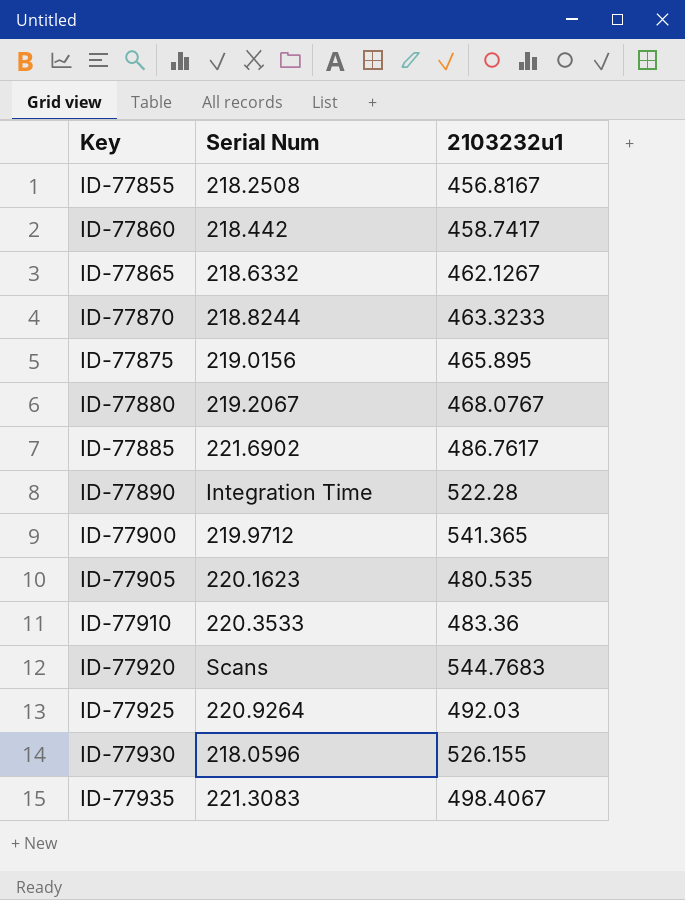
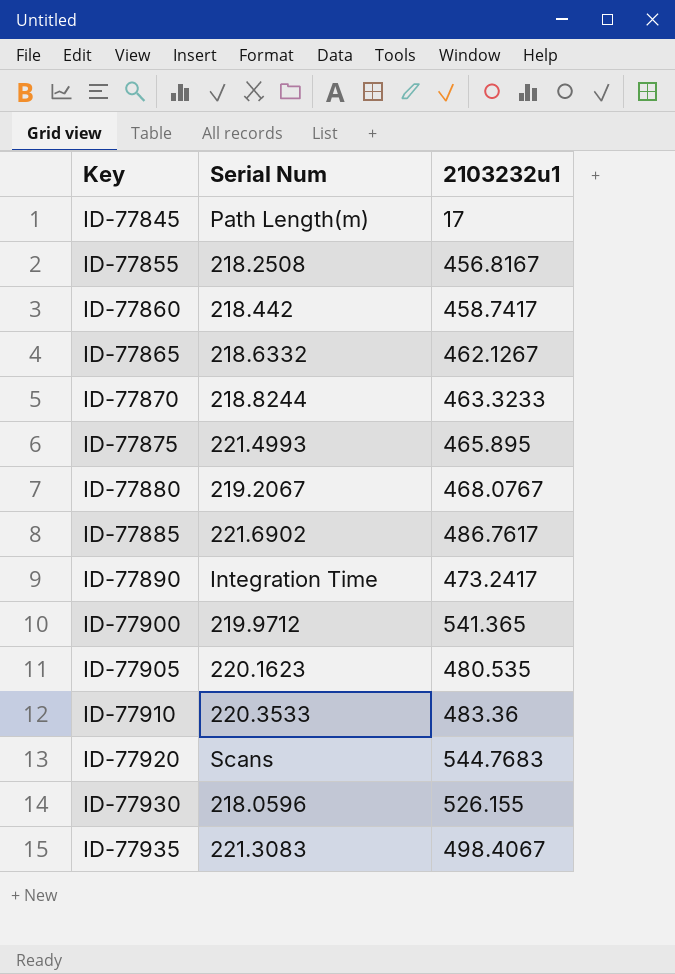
row ID-77925: 220.9264 | 492.03 -> none
row ID-77845: none -> Path Length(m) | 17
ID-77875 | Serial Num: 219.0156 -> 221.4993
ID-77890 | 2103232u1: 522.28 -> 473.2417

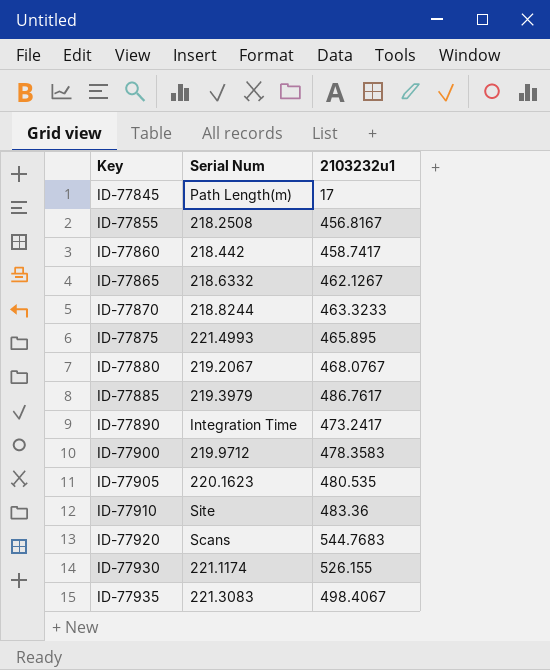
ID-77885 | Serial Num: 221.6902 -> 219.3979
ID-77900 | 2103232u1: 541.365 -> 478.3583
ID-77910 | Serial Num: 220.3533 -> Site
ID-77930 | Serial Num: 218.0596 -> 221.1174

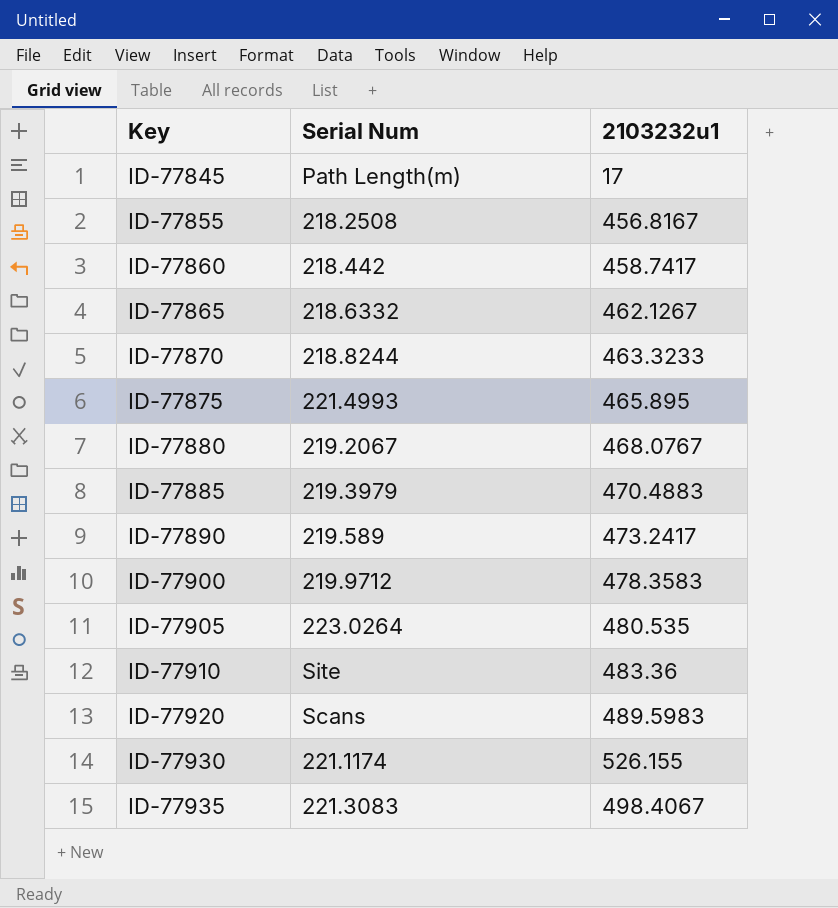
ID-77885 | 2103232u1: 486.7617 -> 470.4883
ID-77890 | Serial Num: Integration Time -> 219.589
ID-77905 | Serial Num: 220.1623 -> 223.0264
ID-77920 | 2103232u1: 544.7683 -> 489.5983

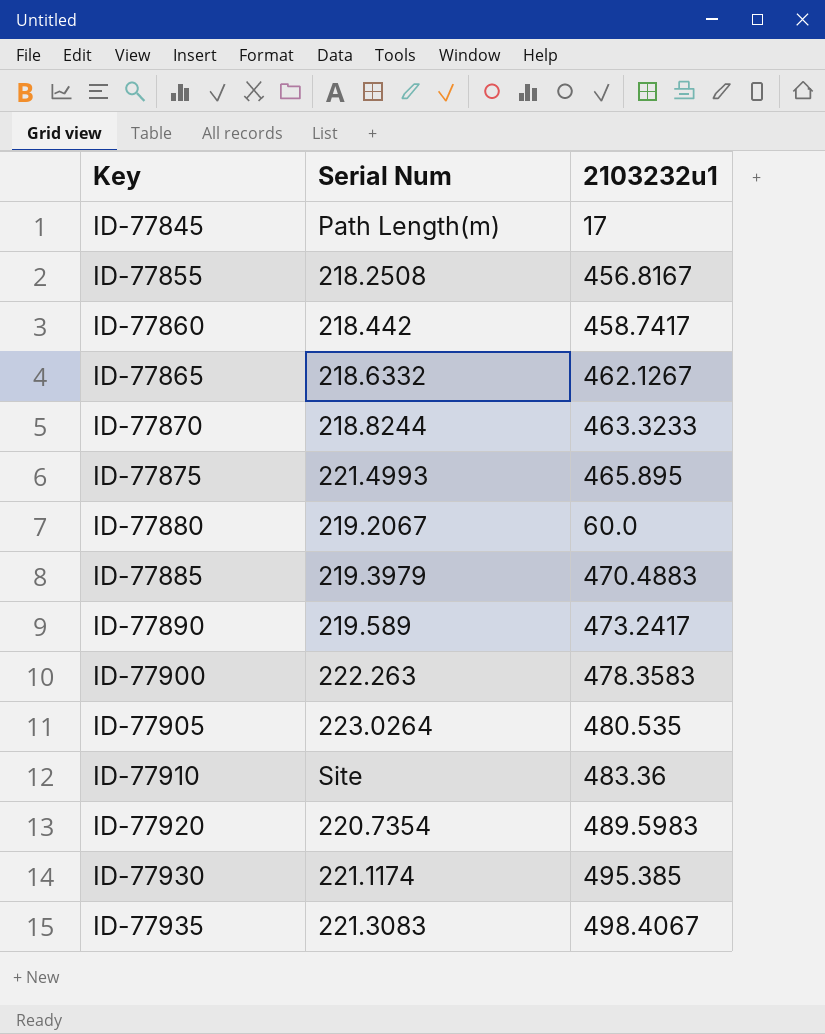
ID-77880 | 2103232u1: 468.0767 -> 60.0
ID-77900 | Serial Num: 219.9712 -> 222.263
ID-77920 | Serial Num: Scans -> 220.7354
ID-77930 | 2103232u1: 526.155 -> 495.385

